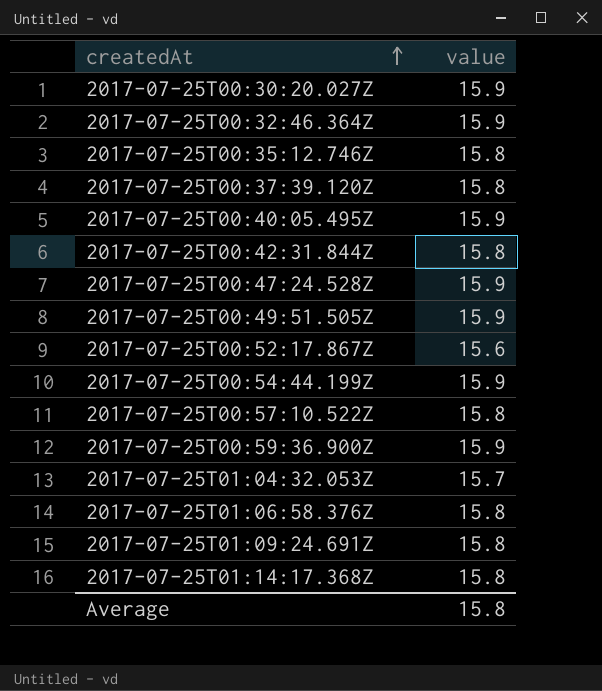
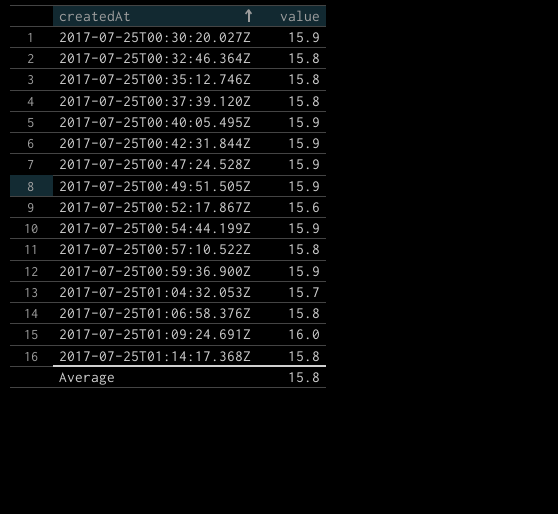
2017-07-25T00:32:46.364Z | value: 15.9 -> 15.8
2017-07-25T00:42:31.844Z | value: 15.8 -> 15.9
2017-07-25T01:09:24.691Z | value: 15.8 -> 16.0

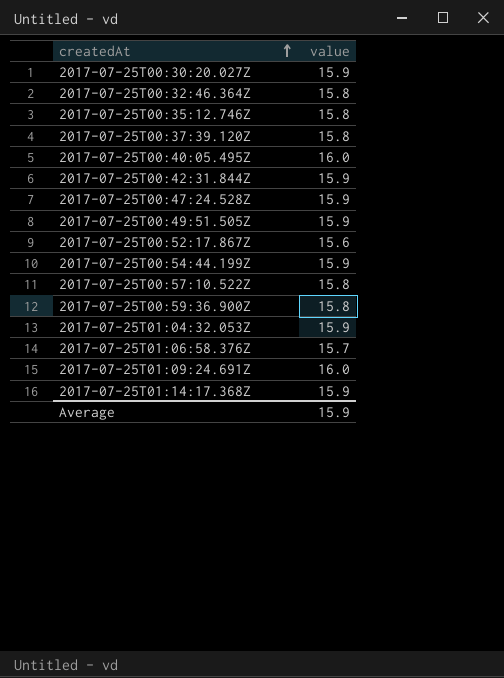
2017-07-25T00:40:05.495Z | value: 15.9 -> 16.0
2017-07-25T00:59:36.900Z | value: 15.9 -> 15.8
2017-07-25T01:04:32.053Z | value: 15.7 -> 15.9
2017-07-25T01:06:58.376Z | value: 15.8 -> 15.7
2017-07-25T01:14:17.368Z | value: 15.8 -> 15.9
Average | value: 15.8 -> 15.9

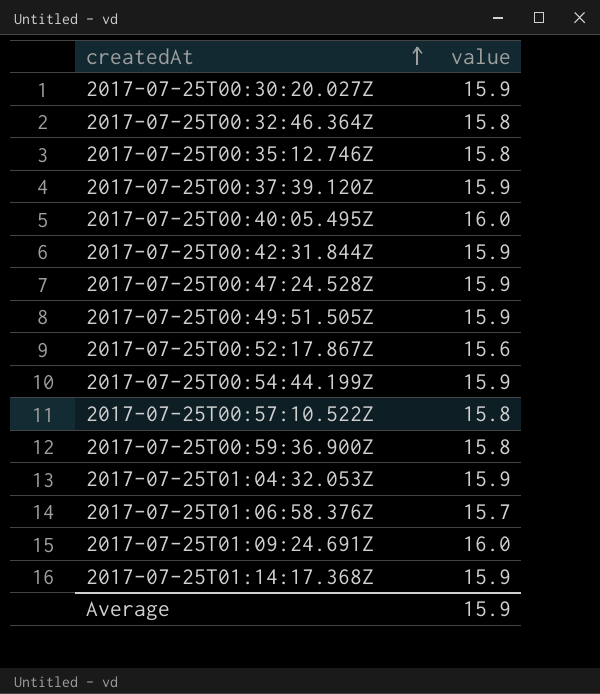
2017-07-25T00:37:39.120Z | value: 15.8 -> 15.9

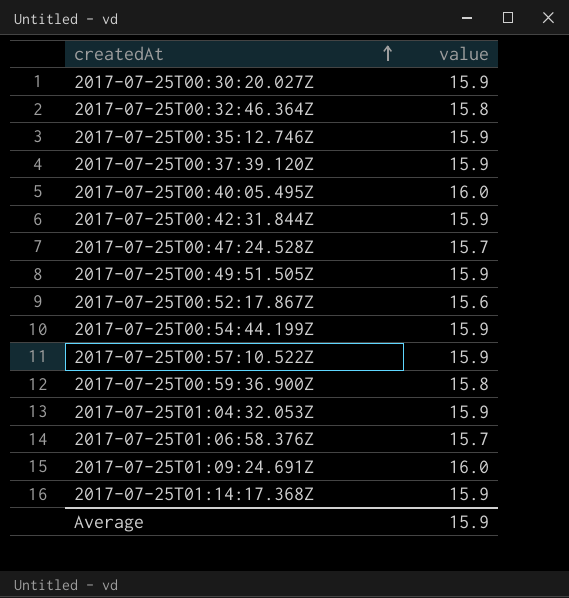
2017-07-25T00:35:12.746Z | value: 15.8 -> 15.9
2017-07-25T00:47:24.528Z | value: 15.9 -> 15.7
2017-07-25T00:57:10.522Z | value: 15.8 -> 15.9

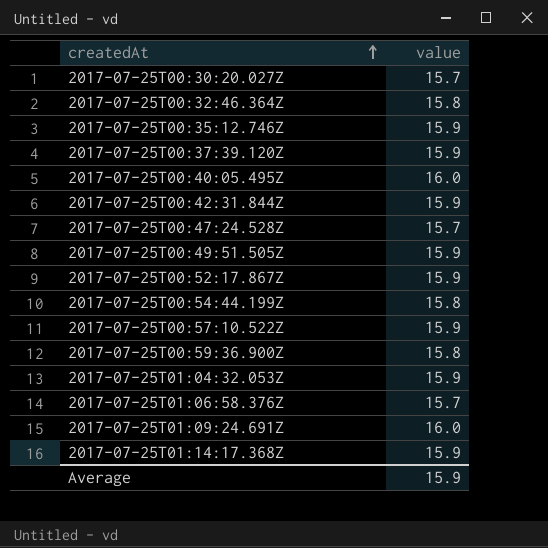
2017-07-25T00:30:20.027Z | value: 15.9 -> 15.7
2017-07-25T00:52:17.867Z | value: 15.6 -> 15.9
2017-07-25T00:54:44.199Z | value: 15.9 -> 15.8

